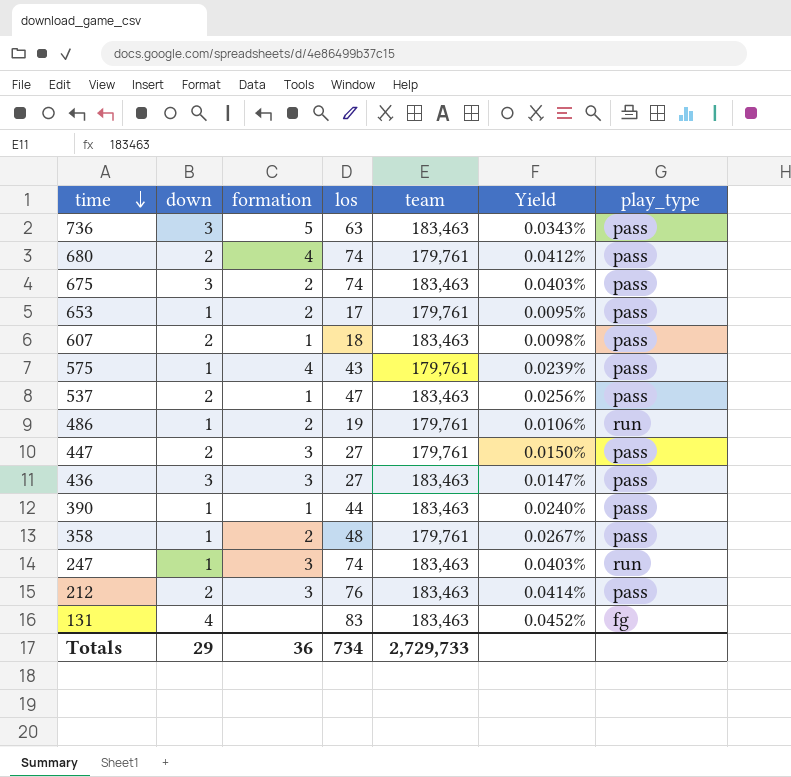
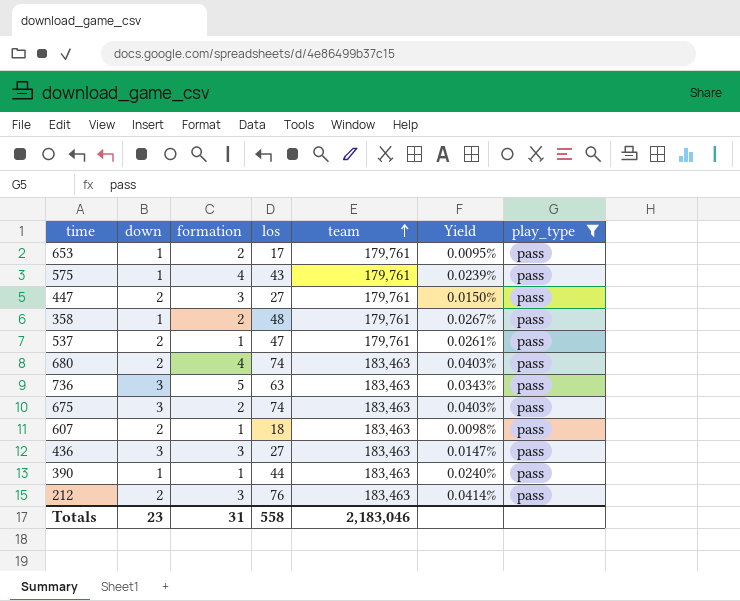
filter: none -> play_type = pass
row order: time descending -> team ascending
537 | team: 183,463 -> 179,761
537 | Yield: 0.0256% -> 0.0261%
680 | team: 179,761 -> 183,463
680 | Yield: 0.0412% -> 0.0403%
Totals | down: 29 -> 23
Totals | formation: 36 -> 31
Totals | los: 734 -> 558
Totals | team: 2,729,733 -> 2,183,046

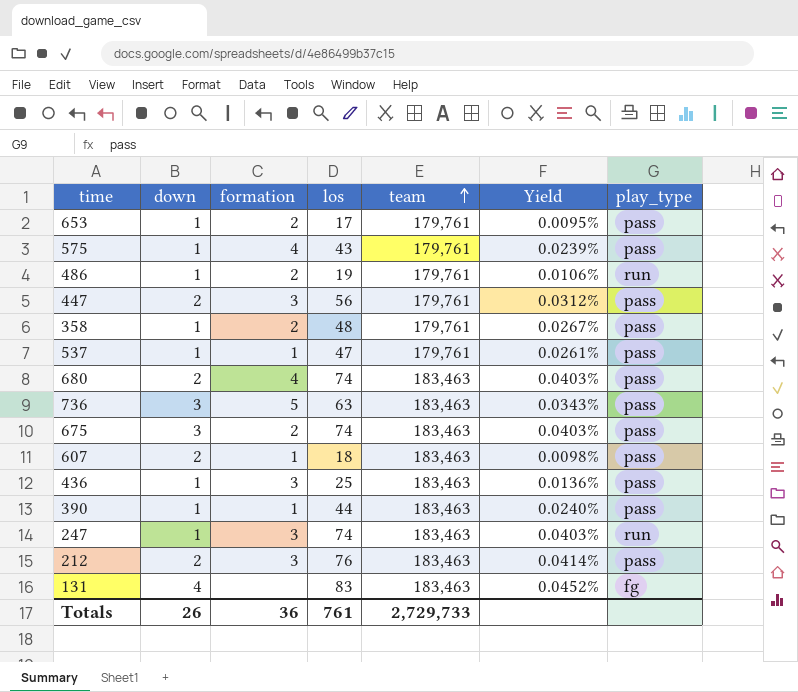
filter: play_type = pass -> none
447 | los: 27 -> 56
447 | Yield: 0.0150% -> 0.0312%
537 | down: 2 -> 1
436 | down: 3 -> 1
436 | los: 27 -> 25
436 | Yield: 0.0147% -> 0.0136%
Totals | down: 23 -> 26
Totals | formation: 31 -> 36
Totals | los: 558 -> 761
Totals | team: 2,183,046 -> 2,729,733

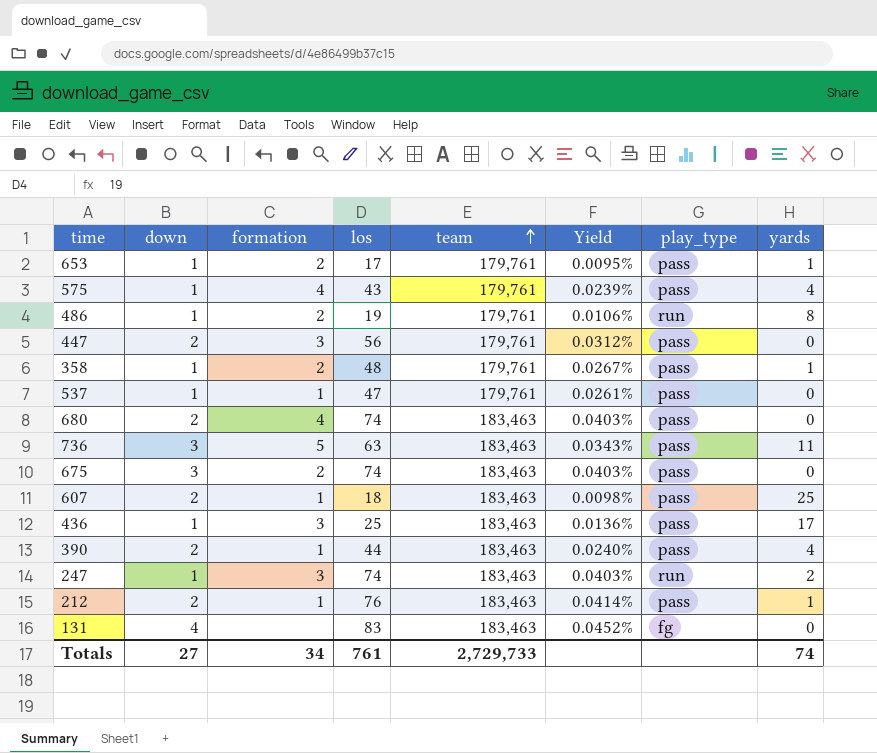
column yards | position: none -> 8
390 | down: 1 -> 2
212 | formation: 3 -> 1
Totals | down: 26 -> 27
Totals | formation: 36 -> 34

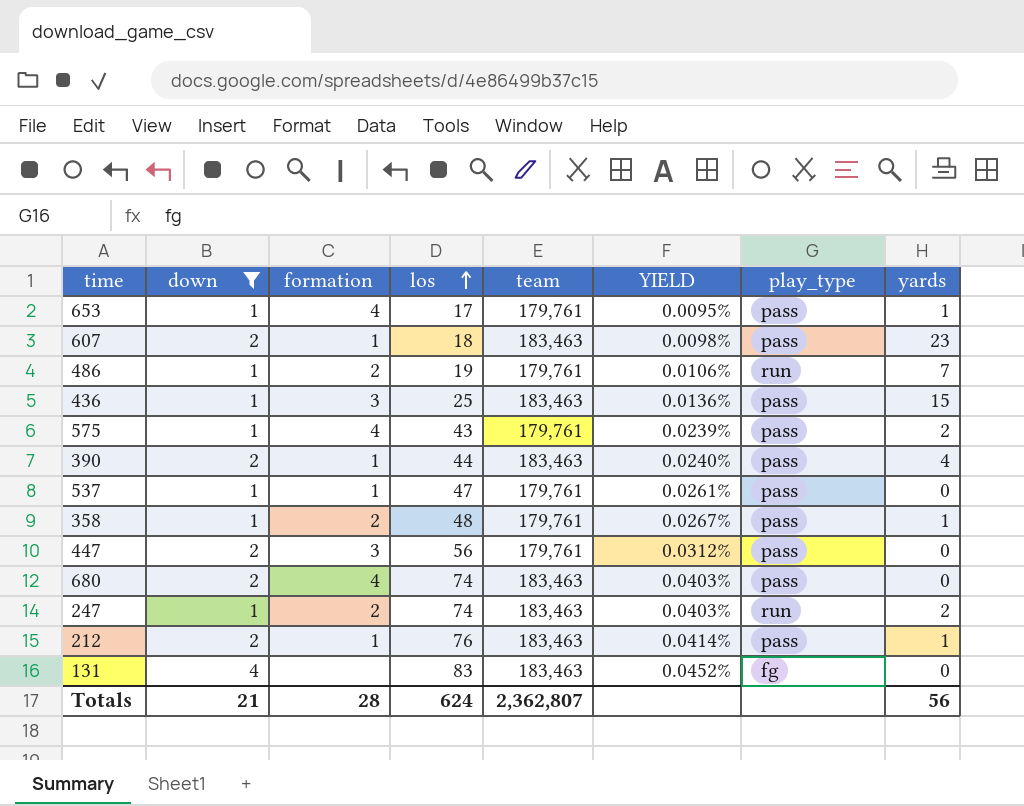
filter: none -> down != 3
row order: team ascending -> los ascending
column name: Yield -> YIELD
653 | formation: 2 -> 4
607 | yards: 25 -> 23
486 | yards: 8 -> 7
436 | yards: 17 -> 15
575 | yards: 4 -> 2
247 | formation: 3 -> 2
Totals | down: 27 -> 21
Totals | formation: 34 -> 28
Totals | los: 761 -> 624
Totals | team: 2,729,733 -> 2,362,807
Totals | yards: 74 -> 56

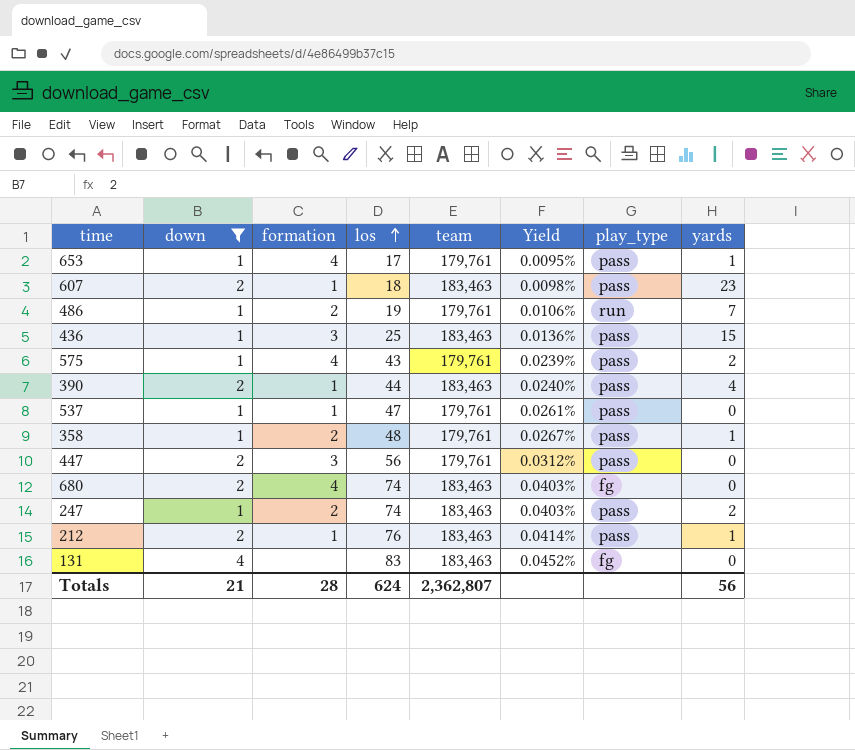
column name: YIELD -> Yield
680 | play_type: pass -> fg
247 | play_type: run -> pass

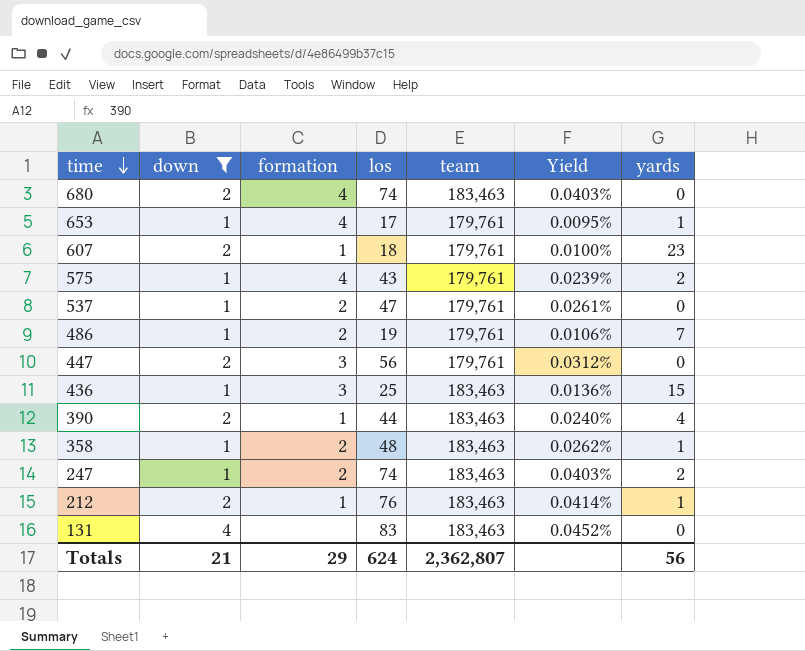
row order: los ascending -> time descending
column play_type | position: 7 -> none
607 | team: 183,463 -> 179,761
607 | Yield: 0.0098% -> 0.0100%
537 | formation: 1 -> 2
358 | team: 179,761 -> 183,463
358 | Yield: 0.0267% -> 0.0262%
Totals | formation: 28 -> 29

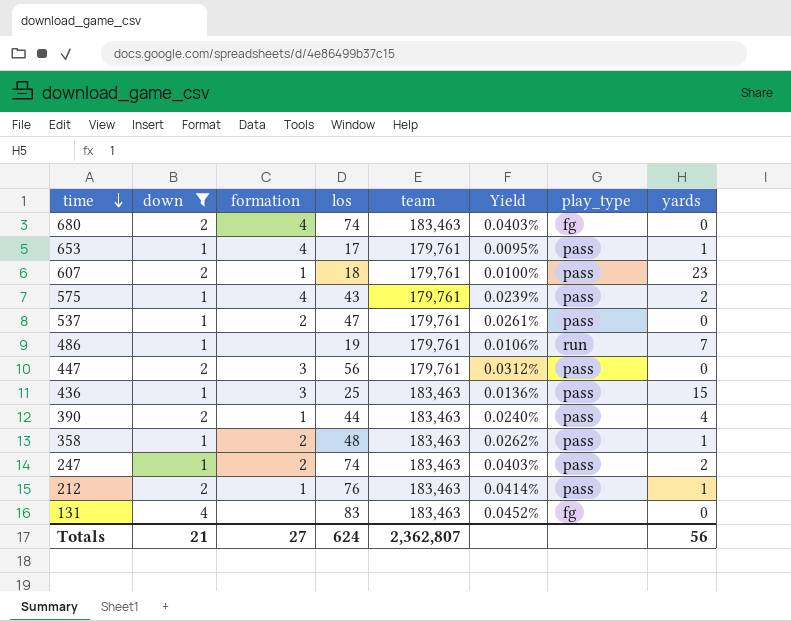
column play_type | position: none -> 7
486 | formation: 2 -> none
Totals | formation: 29 -> 27

